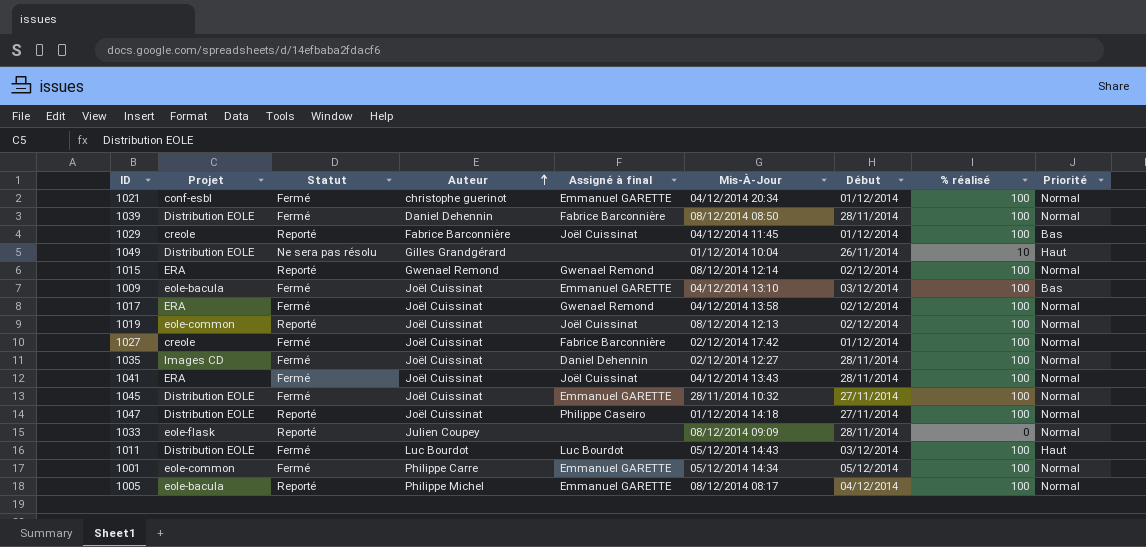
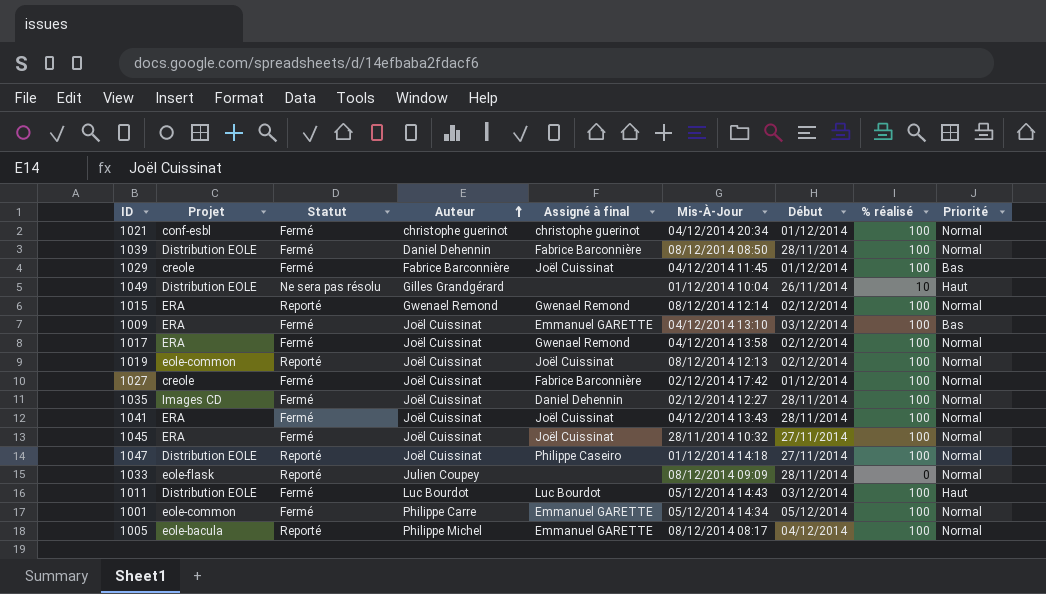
1021 | Assigné à final: Emmanuel GARETTE -> christophe guerinot
1029 | Statut: Reporté -> Fermé
1009 | Projet: eole-bacula -> ERA
1045 | Projet: Distribution EOLE -> ERA
1045 | Assigné à final: Emmanuel GARETTE -> Joël Cuissinat

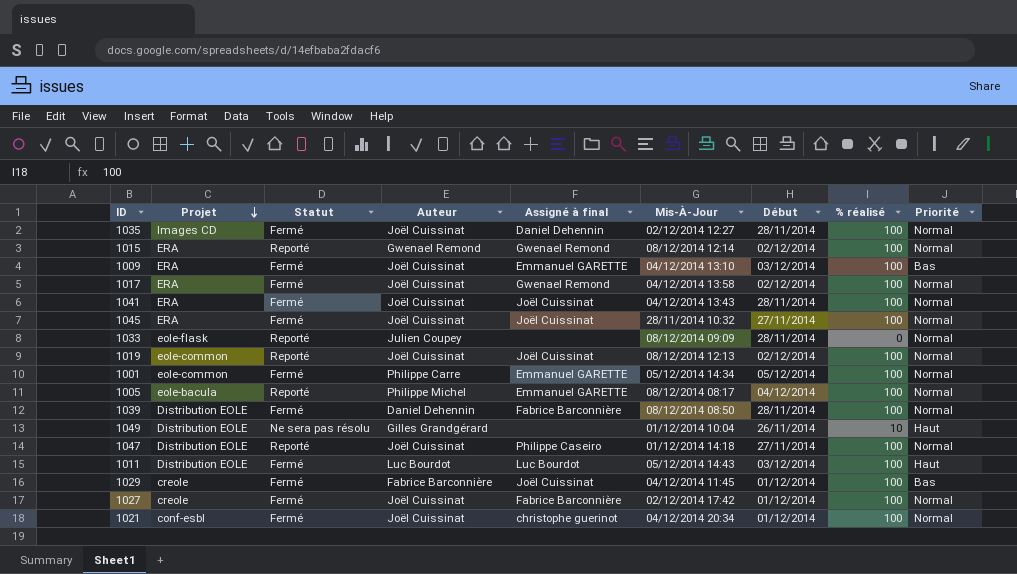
row order: Auteur ascending -> Projet descending
1021 | Auteur: christophe guerinot -> Joël Cuissinat

